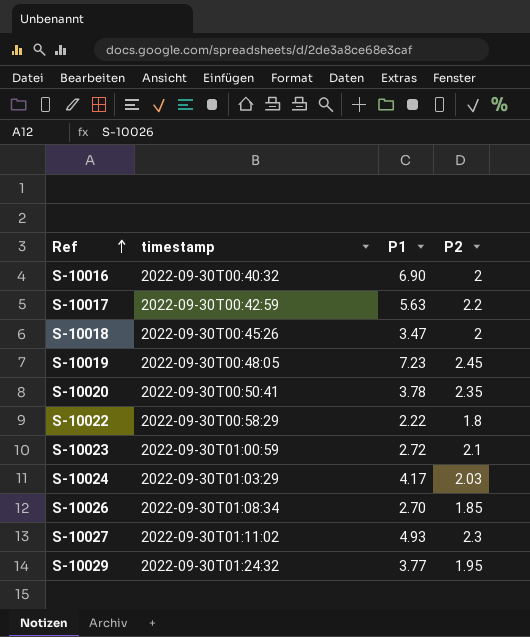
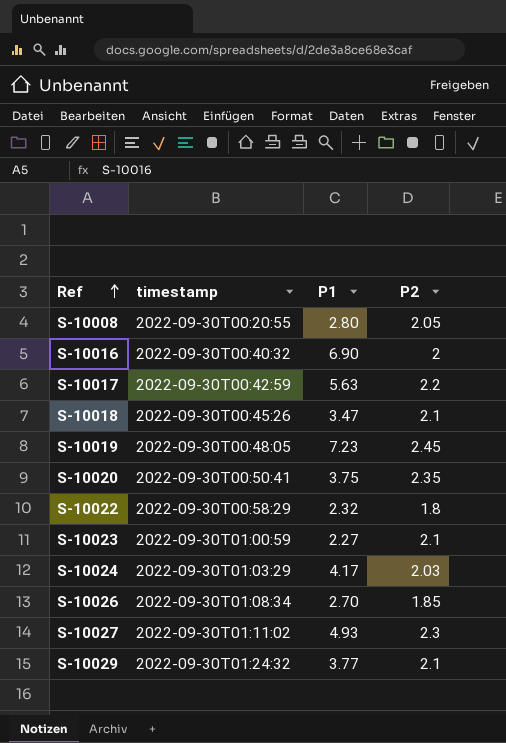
row S-10008: none -> 2022-09-30T00:20:55 | 2.80 | 2.05
S-10018 | P2: 2 -> 2.1
S-10020 | P1: 3.78 -> 3.75
S-10022 | P1: 2.22 -> 2.32
S-10023 | P1: 2.72 -> 2.27
S-10029 | P2: 1.95 -> 2.1

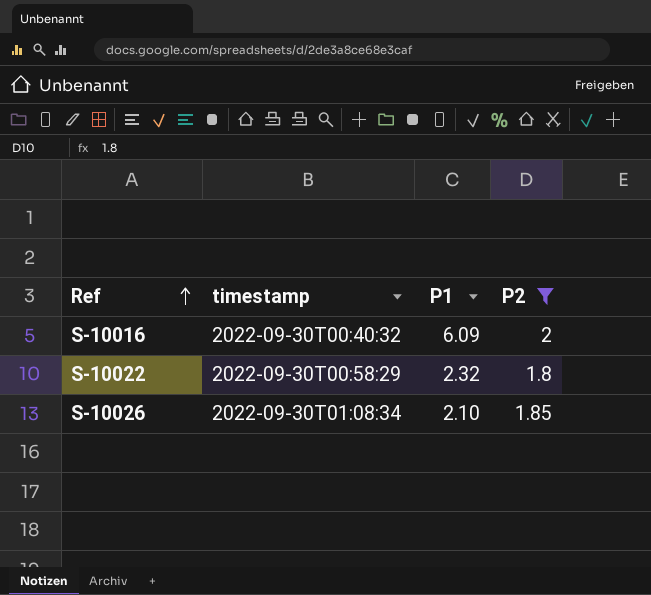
filter: none -> P2 <= 2
S-10016 | P1: 6.90 -> 6.09
S-10026 | P1: 2.70 -> 2.10

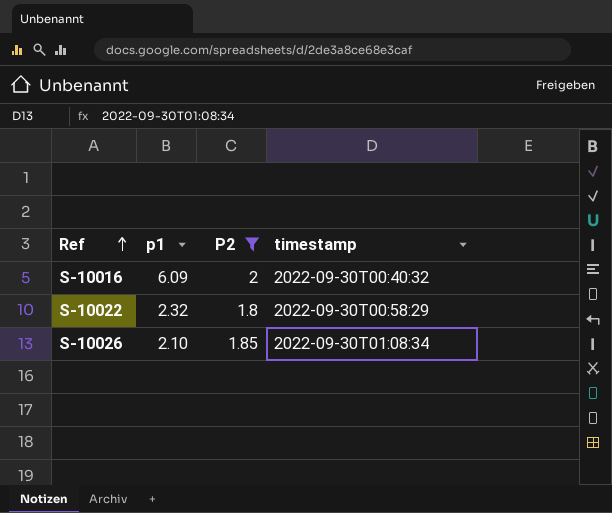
column name: P1 -> p1
column timestamp | position: 2 -> 4

